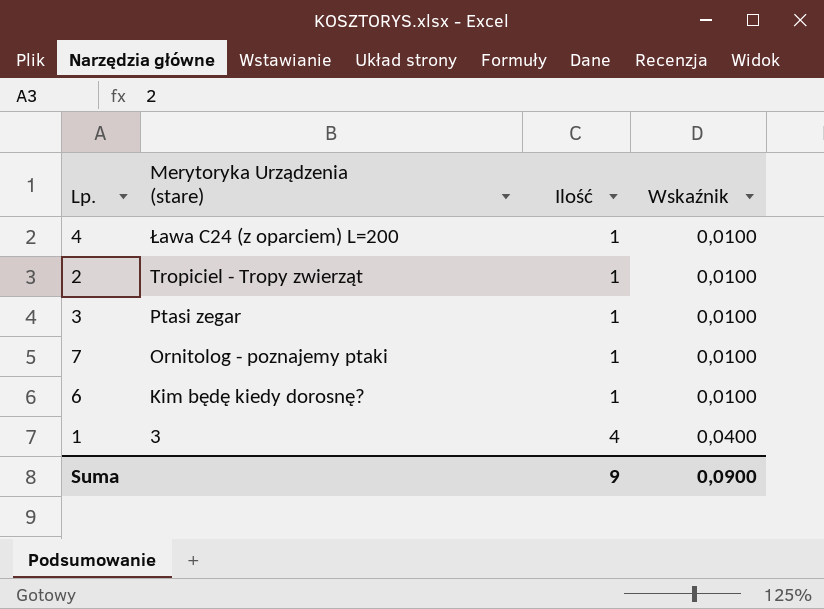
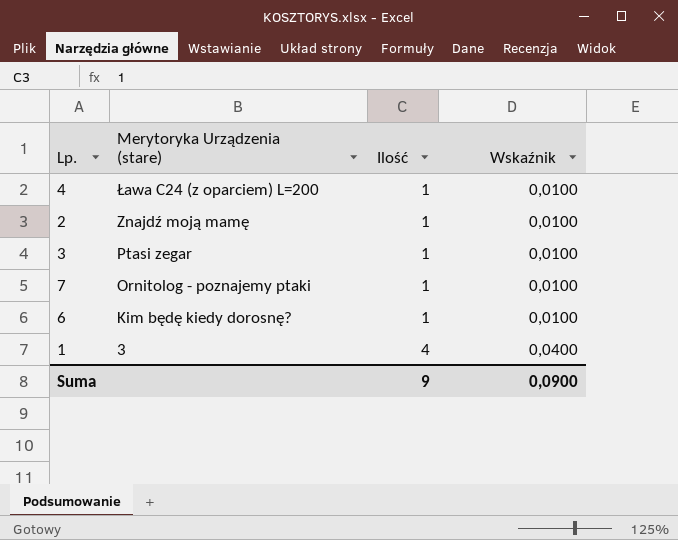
2 | Merytoryka Urządzenia (stare): Tropiciel - Tropy zwierząt -> Znajdź moją mamę

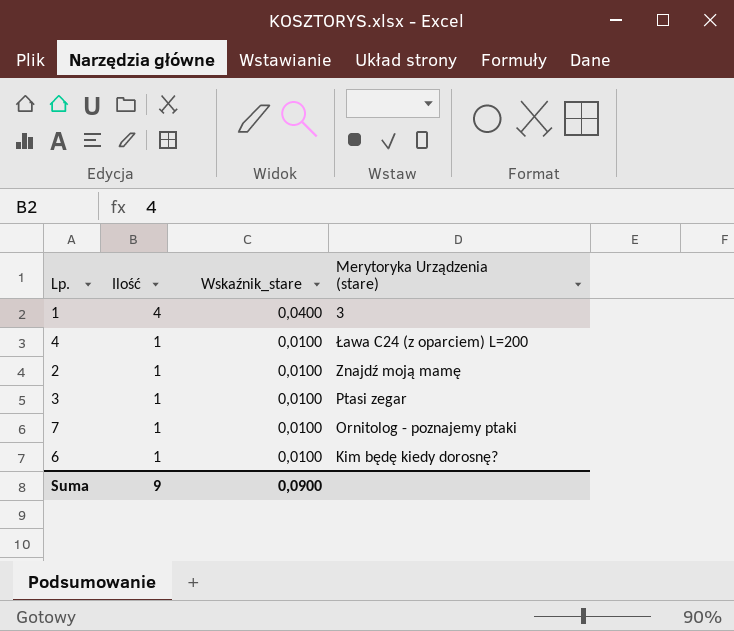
row order: Merytoryka Urządzenia (stare) descending -> Ilość descending
column name: Wskaźnik -> Wskaźnik_stare
column Merytoryka Urządzenia (stare) | position: 2 -> 4

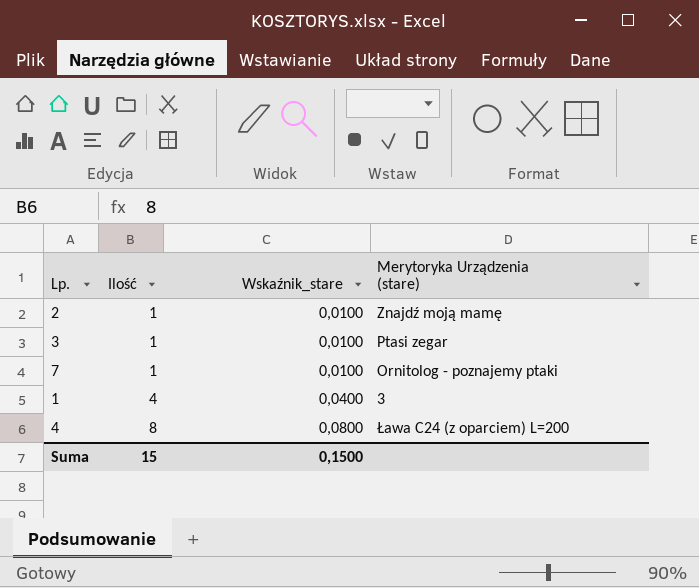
row order: Ilość descending -> Ilość ascending
row 6: 1 | 0,0100 | Kim będę kiedy dorosnę? -> none
4 | Ilość: 1 -> 8
4 | Wskaźnik_stare: 0,0100 -> 0,0800
Suma | Ilość: 9 -> 15
Suma | Wskaźnik_stare: 0,0900 -> 0,1500

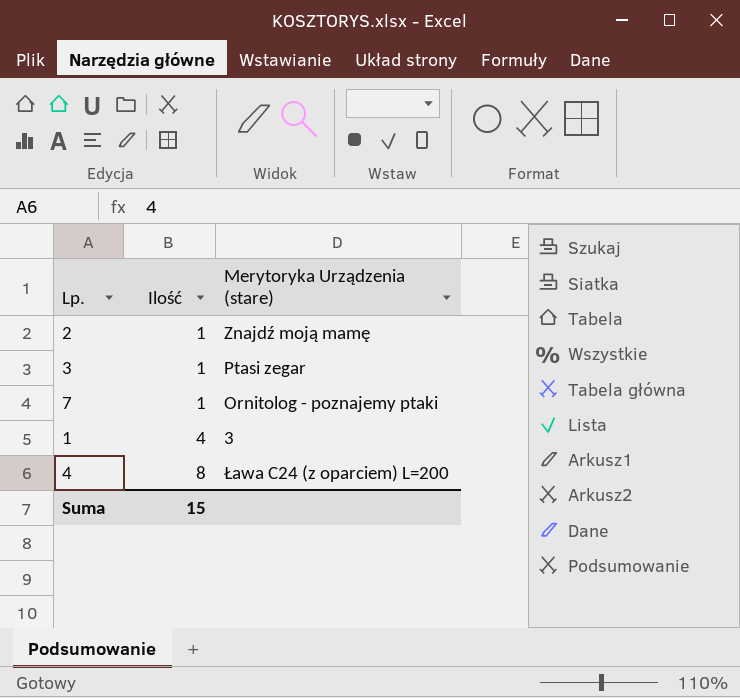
column Wskaźnik_stare | formula: [Ilość] * 0,01 -> none

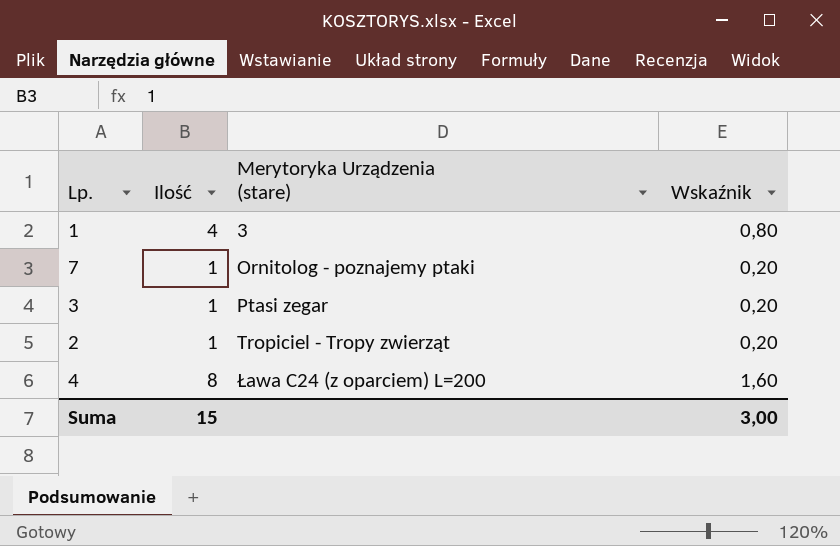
row order: Ilość ascending -> Merytoryka Urządzenia (stare) ascending
column Wskaźnik | formula: none -> [Ilość] * 0,2
2 | Merytoryka Urządzenia (stare): Znajdź moją mamę -> Tropiciel - Tropy zwierząt

